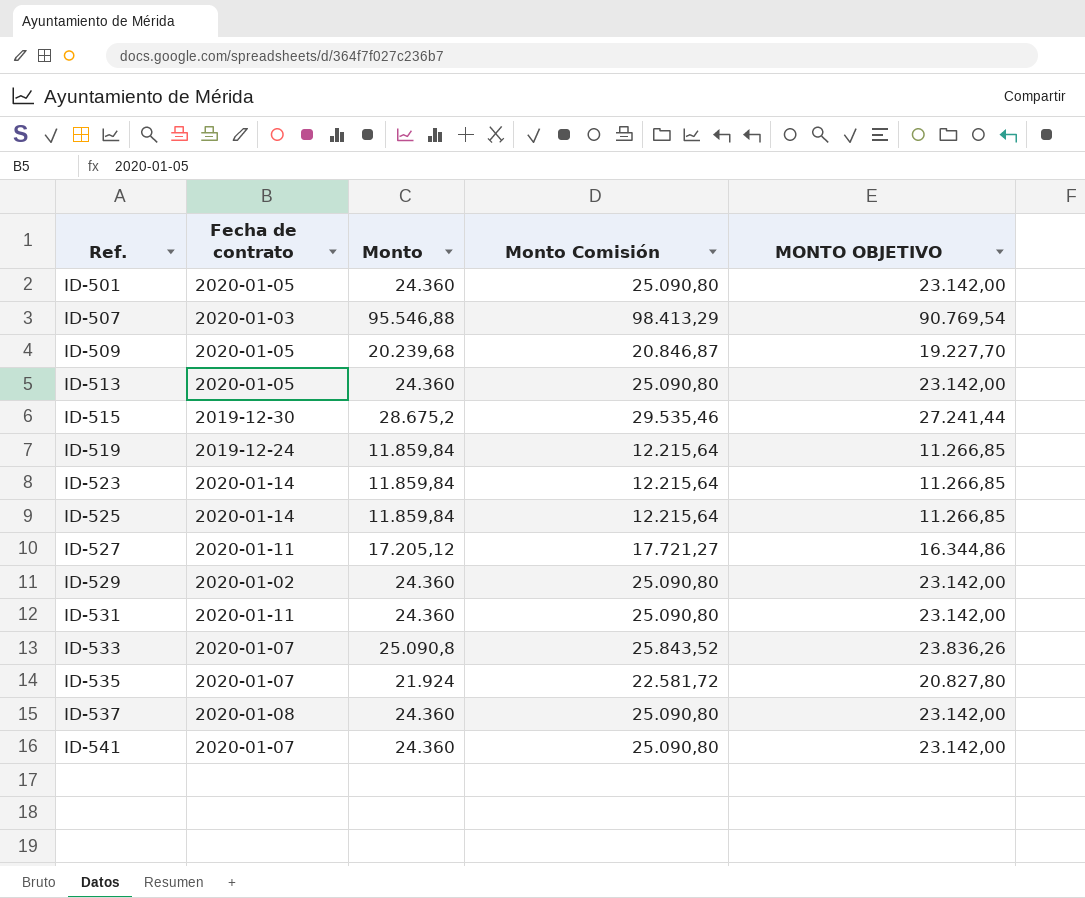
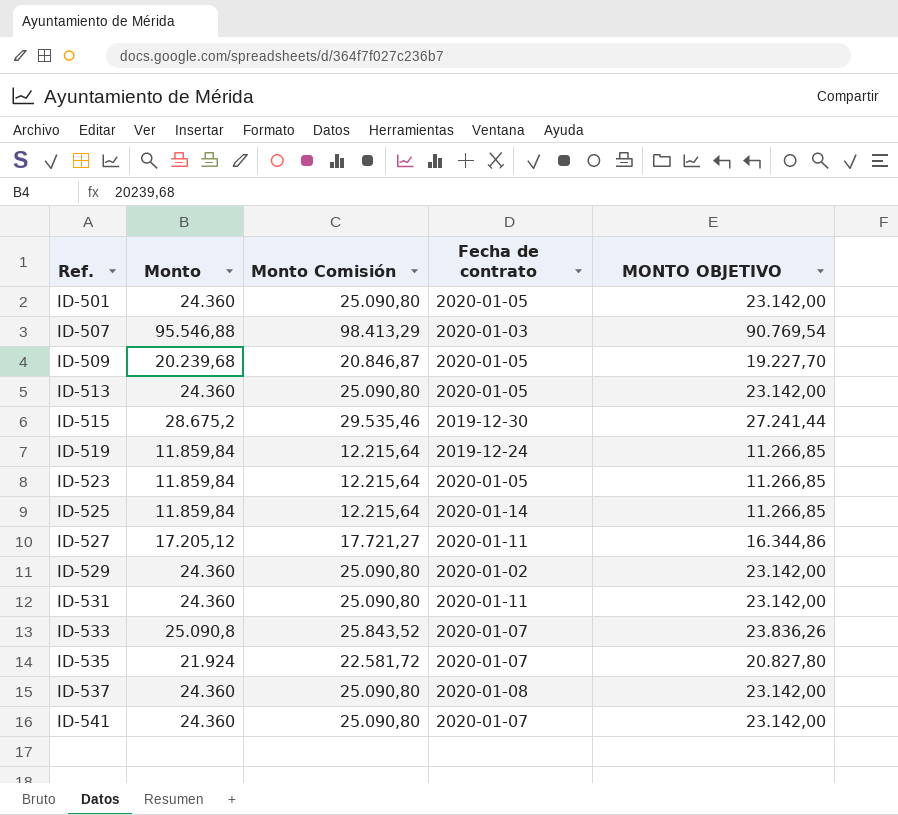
column Fecha de contrato | position: 2 -> 4
ID-523 | Fecha de contrato: 2020-01-14 -> 2020-01-05

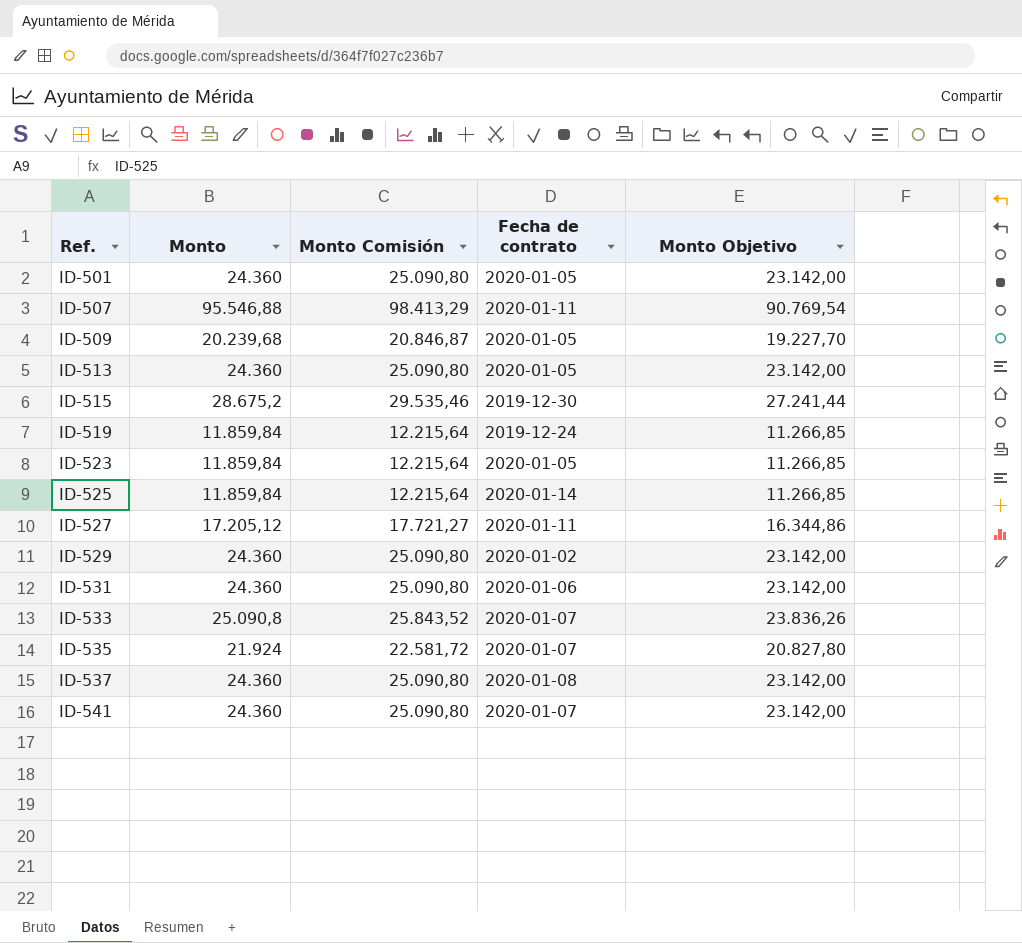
column name: MONTO OBJETIVO -> Monto Objetivo
ID-507 | Fecha de contrato: 2020-01-03 -> 2020-01-11
ID-531 | Fecha de contrato: 2020-01-11 -> 2020-01-06

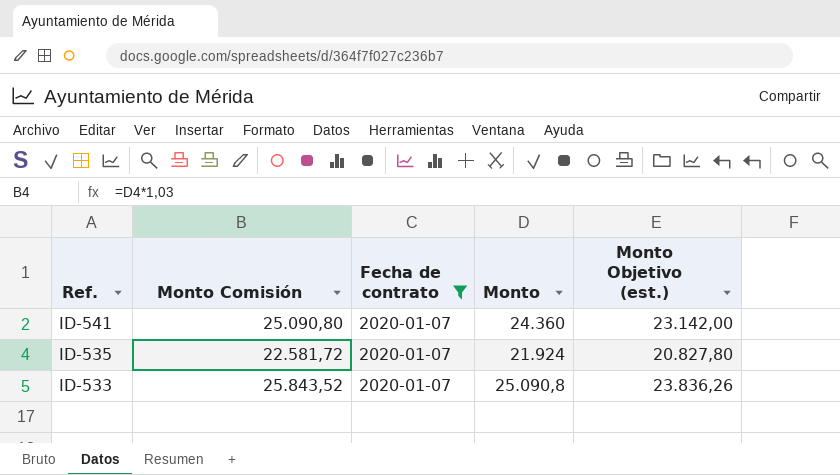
filter: none -> Fecha de contrato = 2020-01-07
row order: Ref. ascending -> Ref. descending
column Monto | position: 2 -> 4
column name: Monto Objetivo -> Monto Objetivo (est.)

